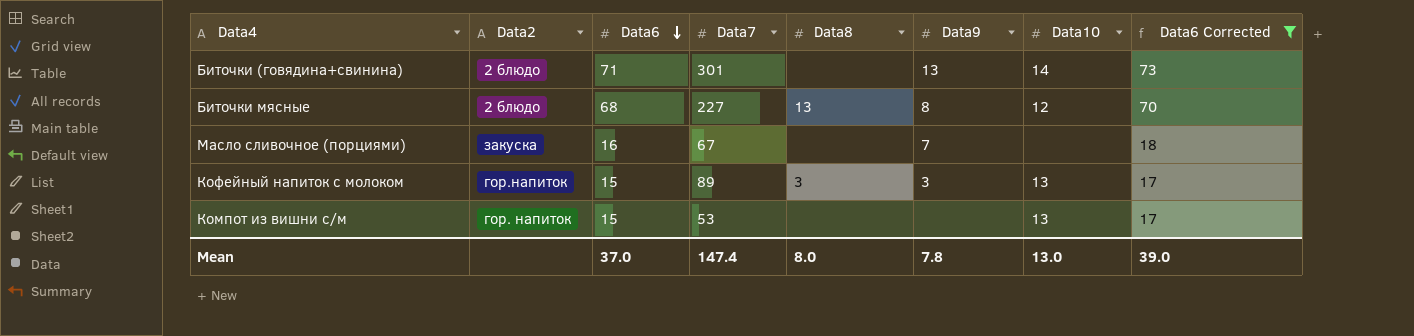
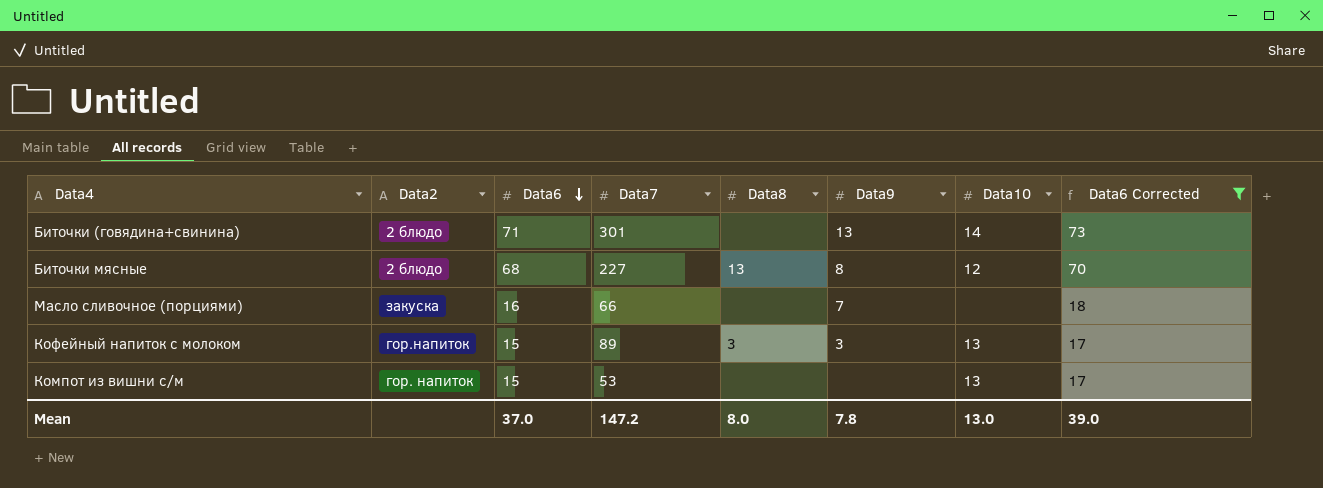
Масло сливочное (порциями) | Data7: 67 -> 66
Mean | Data7: 147.4 -> 147.2

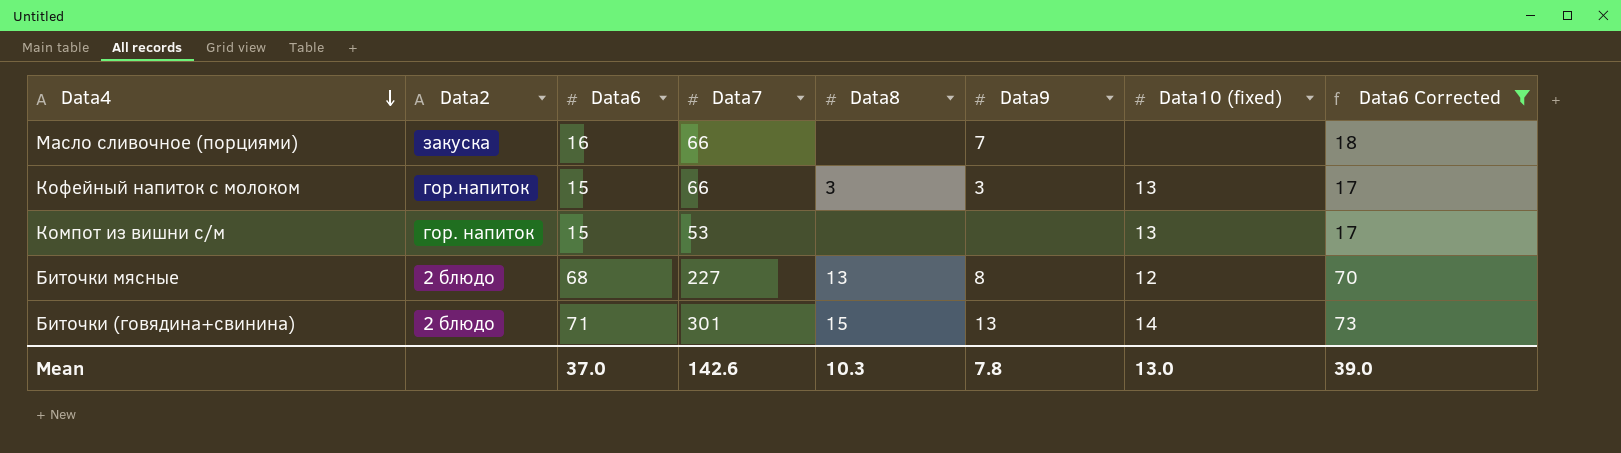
row order: Data6 descending -> Data4 descending
column name: Data10 -> Data10 (fixed)
Кофейный напиток с молоком | Data7: 89 -> 66
Биточки (говядина+свинина) | Data8: none -> 15
Mean | Data7: 147.2 -> 142.6
Mean | Data8: 8.0 -> 10.3

